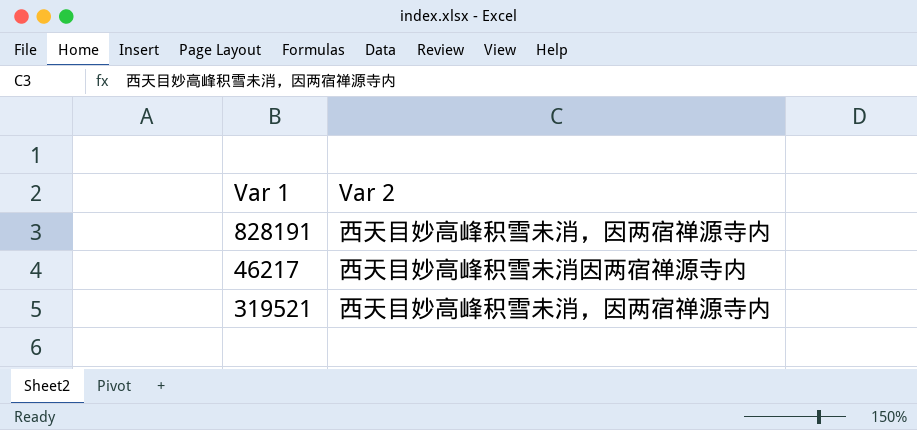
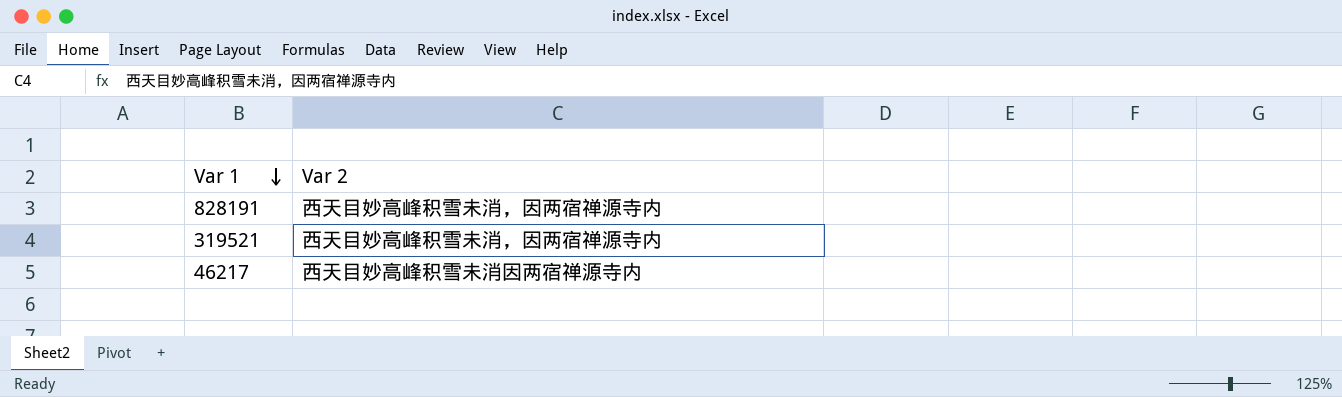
row order: none -> Var 1 descending

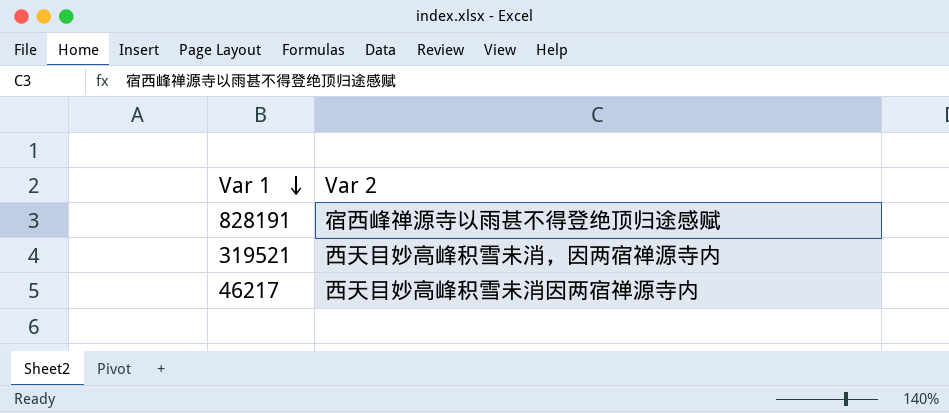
828191 | Var 2: 西天目妙高峰积雪未消，因两宿禅源寺内 -> 宿西峰禅源寺以雨甚不得登绝顶归途感赋

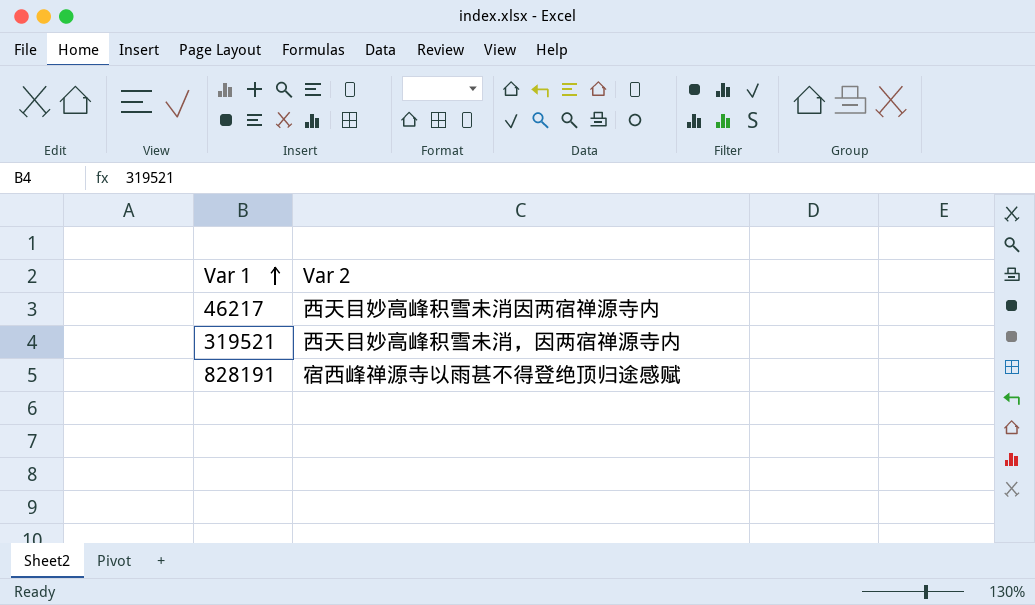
row order: Var 1 descending -> Var 1 ascending

